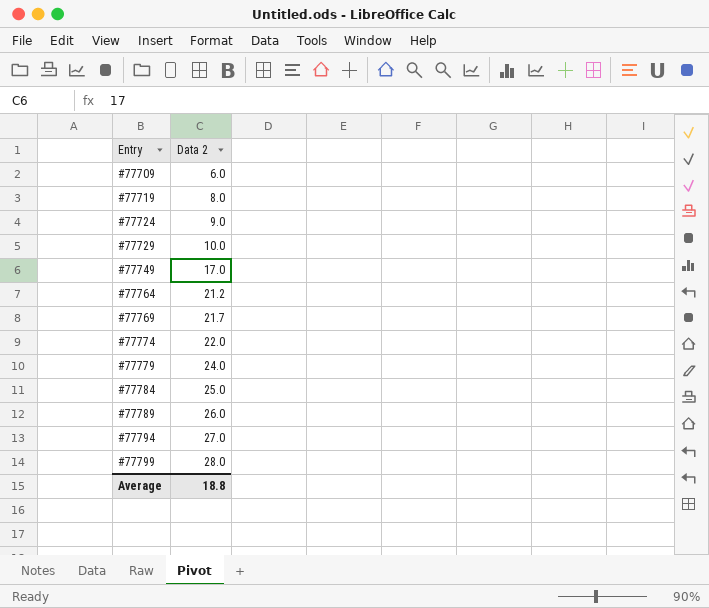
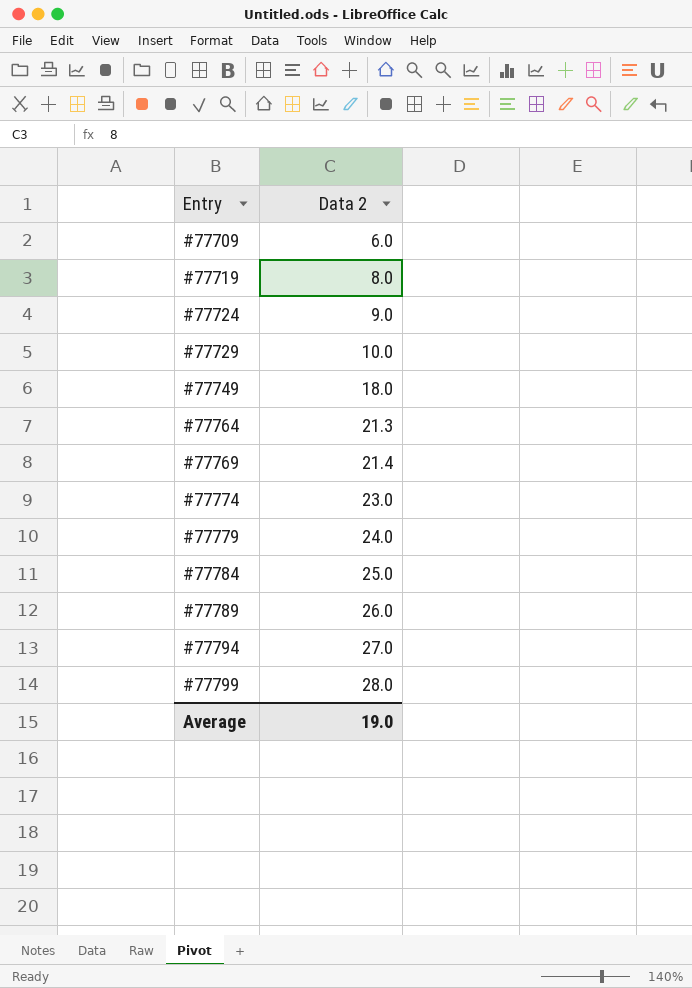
#77749 | Data 2: 17.0 -> 18.0
#77764 | Data 2: 21.2 -> 21.3
#77769 | Data 2: 21.7 -> 21.4
#77774 | Data 2: 22.0 -> 23.0
Average | Data 2: 18.8 -> 19.0

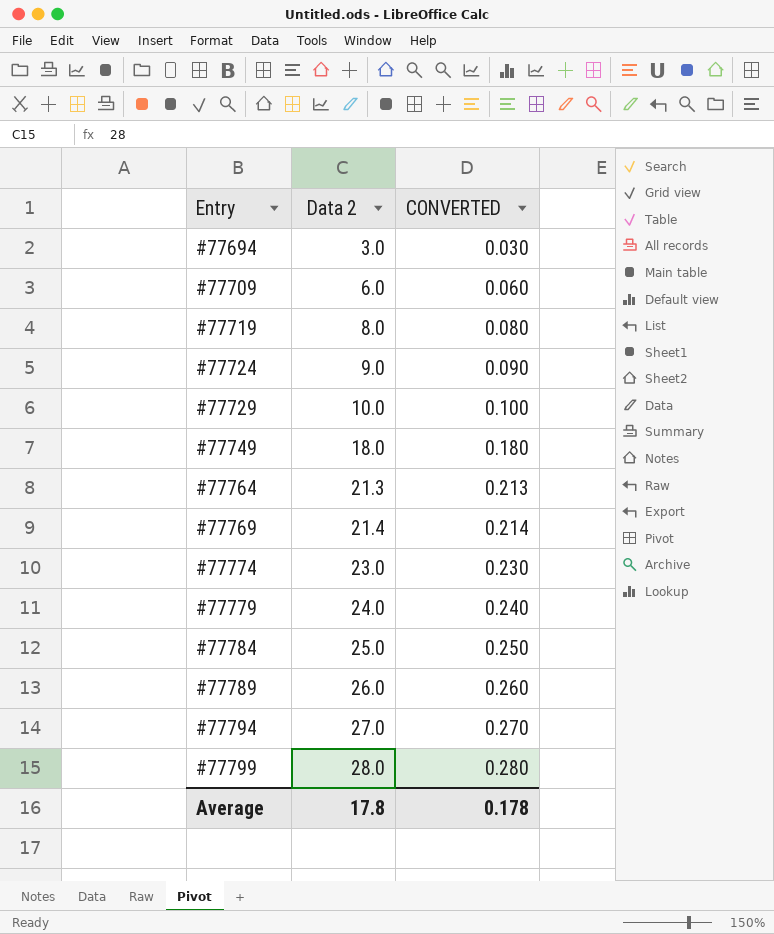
column CONVERTED | formula: none -> [Data 2] * 0.01
row #77694: none -> 3.0 | 0.030
Average | Data 2: 19.0 -> 17.8

